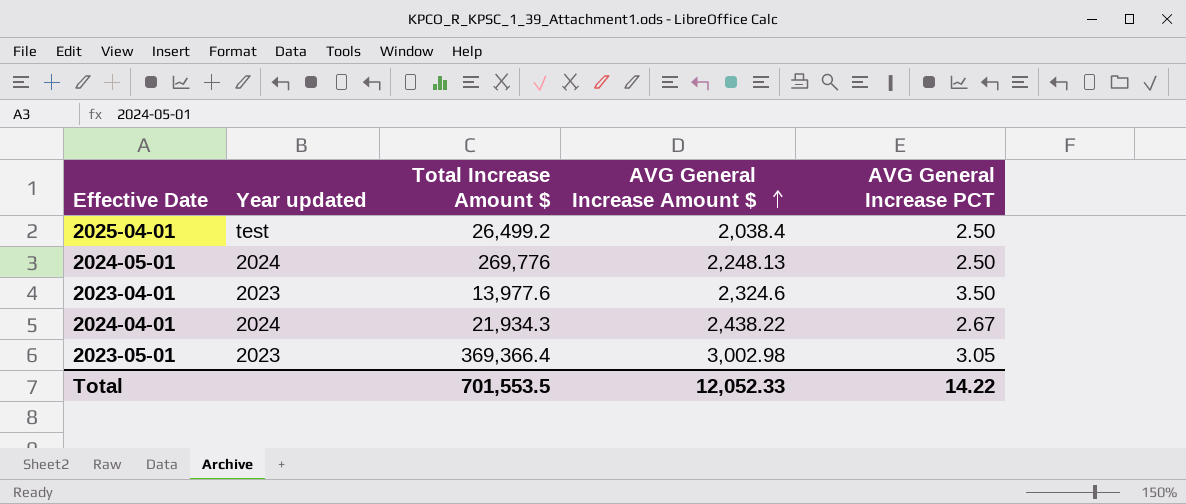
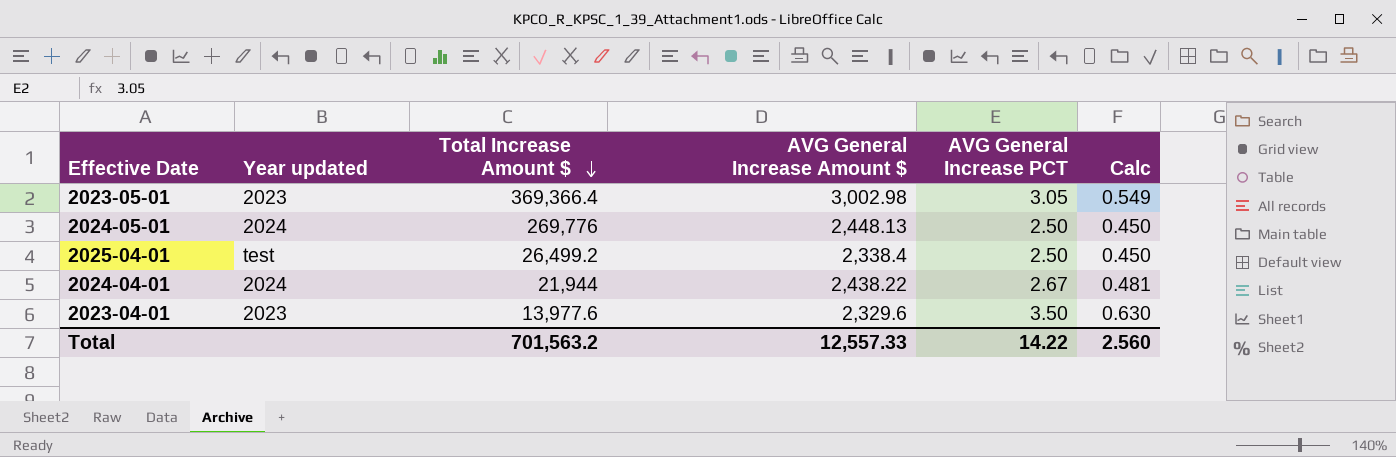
row order: AVG General Increase Amount $ ascending -> Total Increase Amount $ descending
column Calc | formula: none -> [AVG General Increase PCT] * 0.18
2024-05-01 | AVG General Increase Amount $: 2,248.13 -> 2,448.13
2025-04-01 | AVG General Increase Amount $: 2,038.4 -> 2,338.4
2024-04-01 | Total Increase Amount $: 21,934.3 -> 21,944
2023-04-01 | AVG General Increase Amount $: 2,324.6 -> 2,329.6
Total | Total Increase Amount $: 701,553.5 -> 701,563.2
Total | AVG General Increase Amount $: 12,052.33 -> 12,557.33

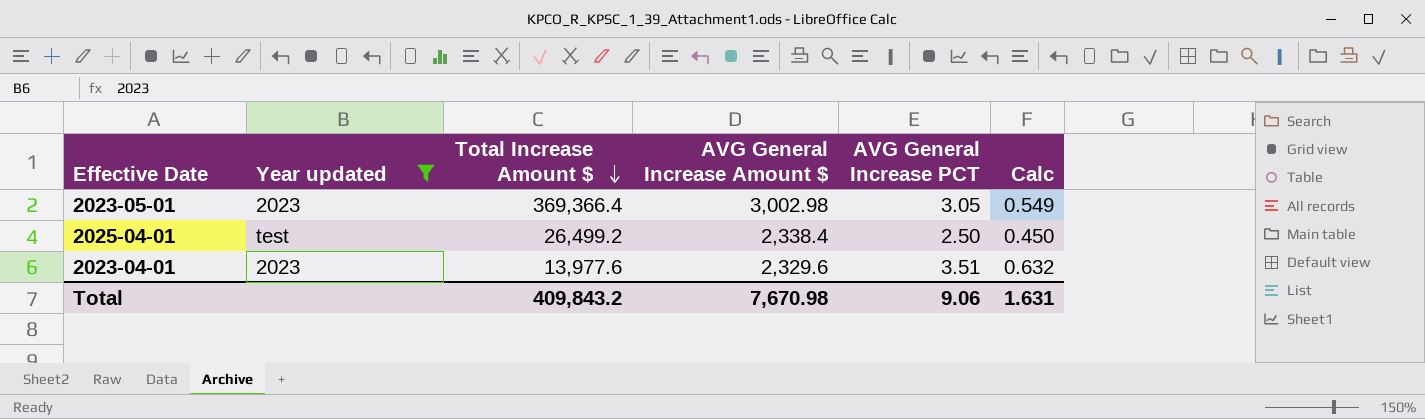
filter: none -> Year updated != 2024
2023-04-01 | AVG General Increase PCT: 3.50 -> 3.51
2023-04-01 | Calc: 0.630 -> 0.632
Total | Total Increase Amount $: 701,563.2 -> 409,843.2
Total | AVG General Increase Amount $: 12,557.33 -> 7,670.98
Total | AVG General Increase PCT: 14.22 -> 9.06
Total | Calc: 2.560 -> 1.631

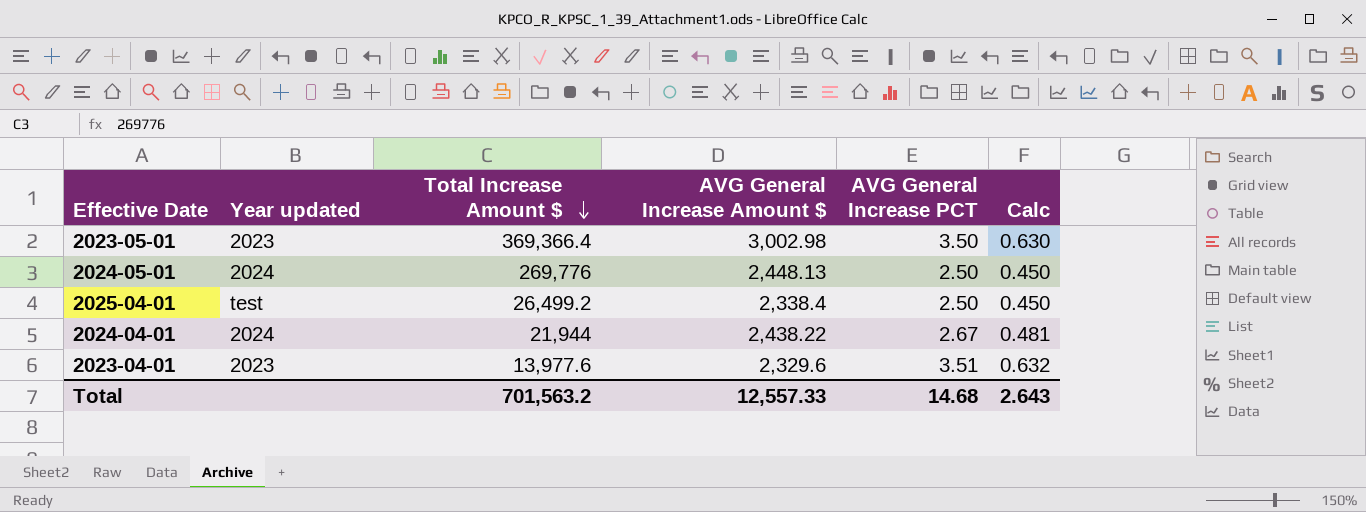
filter: Year updated != 2024 -> none
2023-05-01 | AVG General Increase PCT: 3.05 -> 3.50
2023-05-01 | Calc: 0.549 -> 0.630
Total | Total Increase Amount $: 409,843.2 -> 701,563.2
Total | AVG General Increase Amount $: 7,670.98 -> 12,557.33
Total | AVG General Increase PCT: 9.06 -> 14.68
Total | Calc: 1.631 -> 2.643

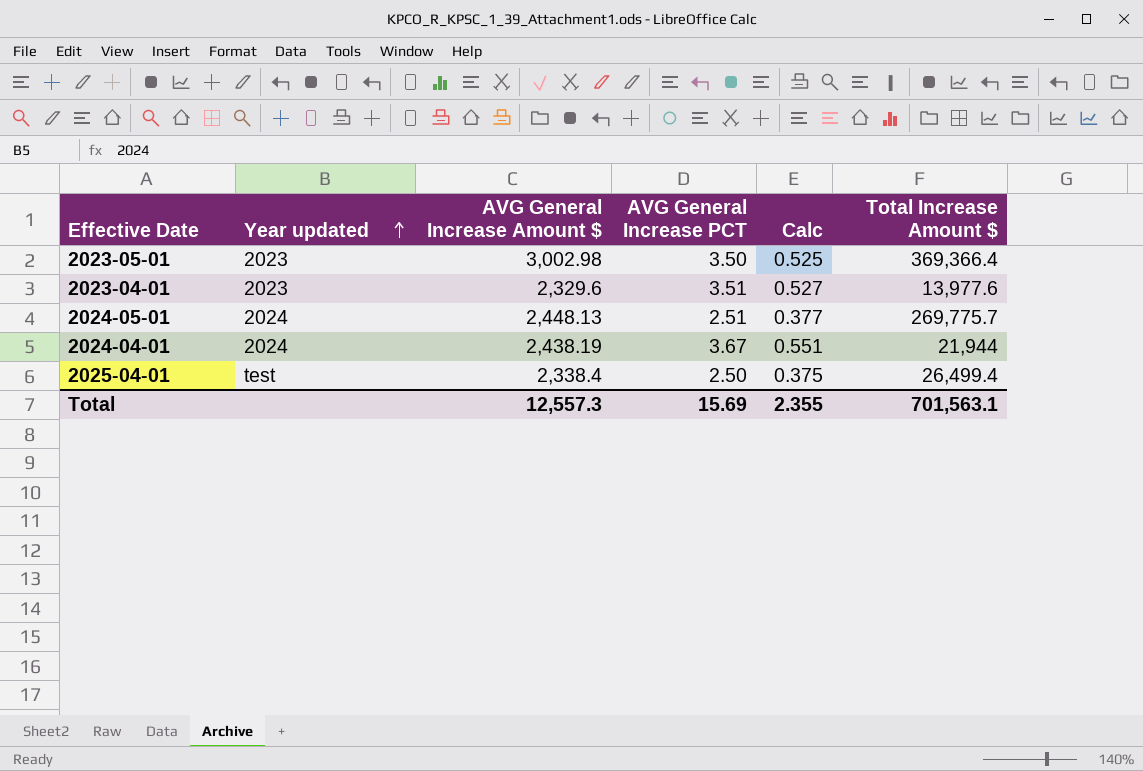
row order: Total Increase Amount $ descending -> Year updated ascending
column Calc | formula: [AVG General Increase PCT] * 0.18 -> [AVG General Increase PCT] * 0.15
column Total Increase Amount $ | position: 3 -> 6
2024-05-01 | AVG General Increase PCT: 2.50 -> 2.51
2024-05-01 | Total Increase Amount $: 269,776 -> 269,775.7
2024-04-01 | AVG General Increase Amount $: 2,438.22 -> 2,438.19
2024-04-01 | AVG General Increase PCT: 2.67 -> 3.67
2025-04-01 | Total Increase Amount $: 26,499.2 -> 26,499.4
Total | AVG General Increase Amount $: 12,557.33 -> 12,557.3
Total | AVG General Increase PCT: 14.68 -> 15.69
Total | Calc: 2.643 -> 2.355
Total | Total Increase Amount $: 701,563.2 -> 701,563.1

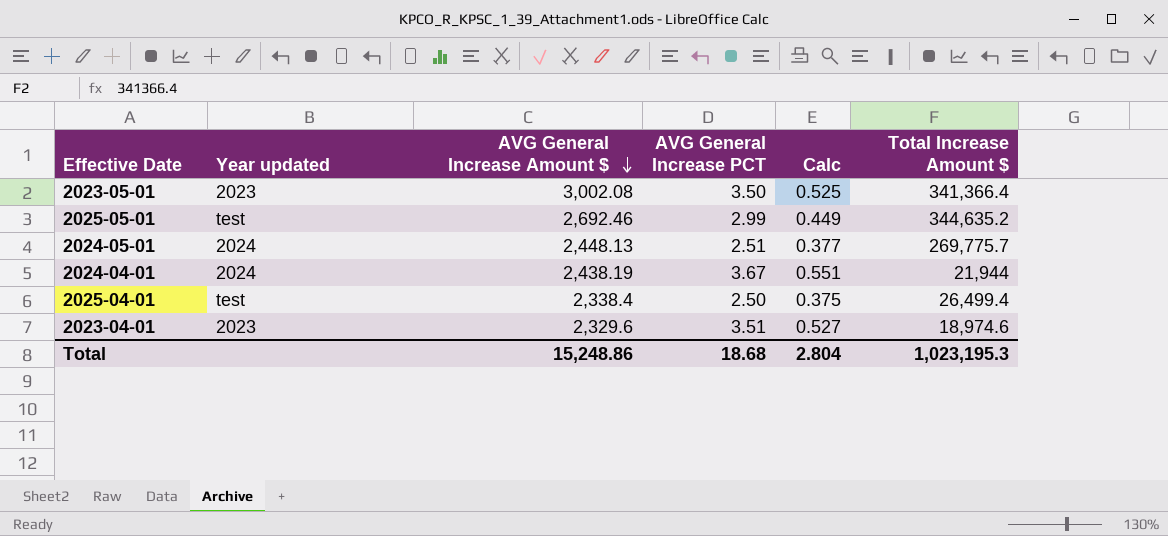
row order: Year updated ascending -> AVG General Increase Amount $ descending
2023-05-01 | AVG General Increase Amount $: 3,002.98 -> 3,002.08
2023-05-01 | Total Increase Amount $: 369,366.4 -> 341,366.4
row 2025-05-01: none -> test | 2,692.46 | 2.99 | 0.449 | 344,635.2
2023-04-01 | Total Increase Amount $: 13,977.6 -> 18,974.6
Total | AVG General Increase Amount $: 12,557.3 -> 15,248.86
Total | AVG General Increase PCT: 15.69 -> 18.68
Total | Calc: 2.355 -> 2.804
Total | Total Increase Amount $: 701,563.1 -> 1,023,195.3

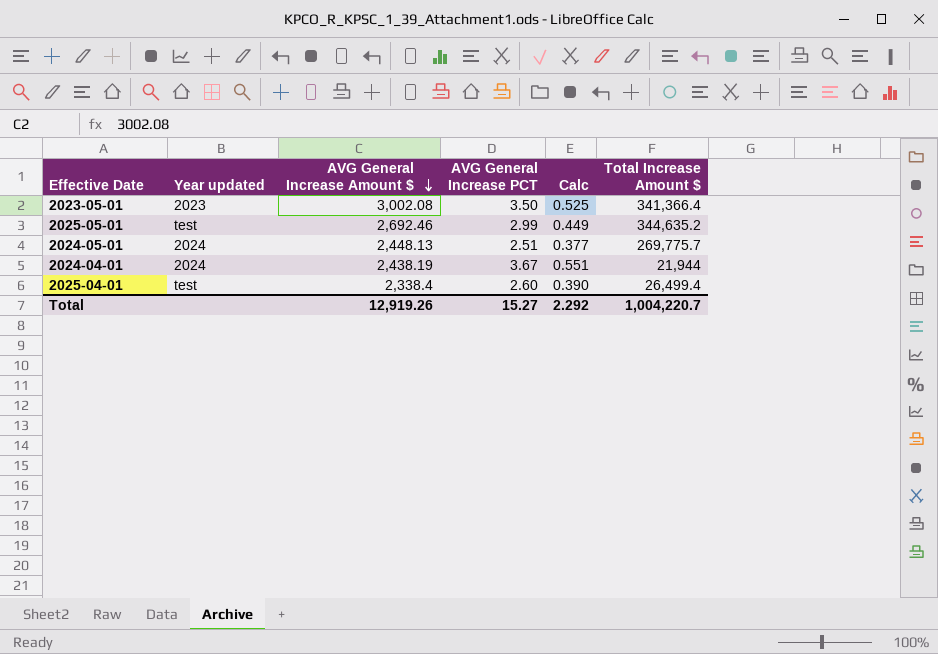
row 2023-04-01: 2023 | 2,329.6 | 3.51 | 0.527 | 18,974.6 -> none
2025-04-01 | AVG General Increase PCT: 2.50 -> 2.60
2025-04-01 | Calc: 0.375 -> 0.390
Total | AVG General Increase Amount $: 15,248.86 -> 12,919.26
Total | AVG General Increase PCT: 18.68 -> 15.27
Total | Calc: 2.804 -> 2.292
Total | Total Increase Amount $: 1,023,195.3 -> 1,004,220.7

